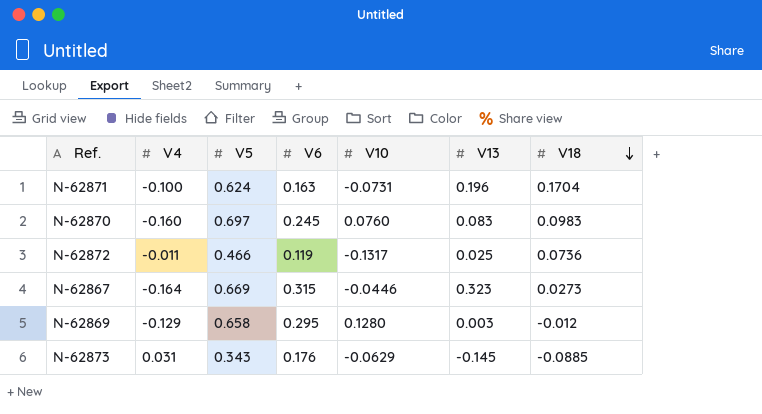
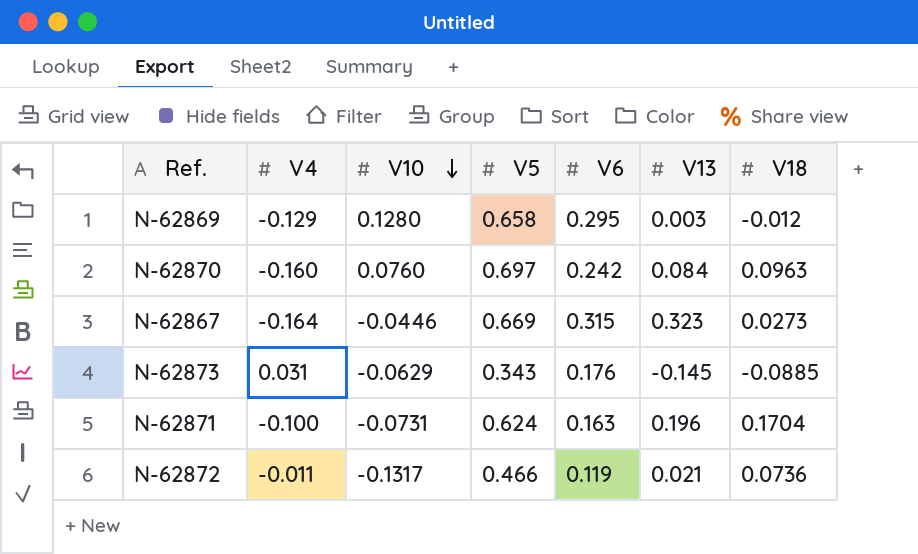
row order: V18 descending -> V10 descending
column V10 | position: 5 -> 3
N-62870 | V6: 0.245 -> 0.242
N-62870 | V13: 0.083 -> 0.084
N-62870 | V18: 0.0983 -> 0.0963
N-62872 | V13: 0.025 -> 0.021

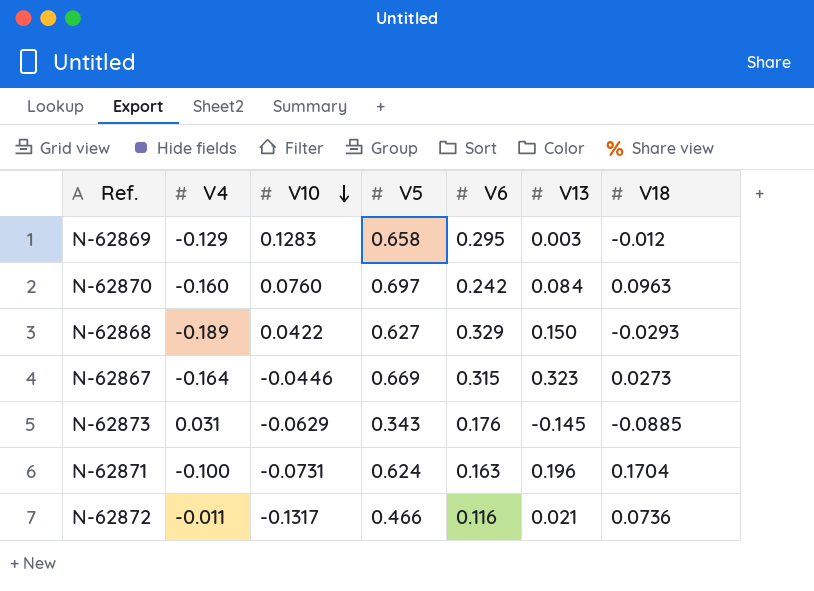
N-62869 | V10: 0.1280 -> 0.1283
row N-62868: none -> -0.189 | 0.0422 | 0.627 | 0.329 | 0.150 | -0.0293
N-62872 | V6: 0.119 -> 0.116

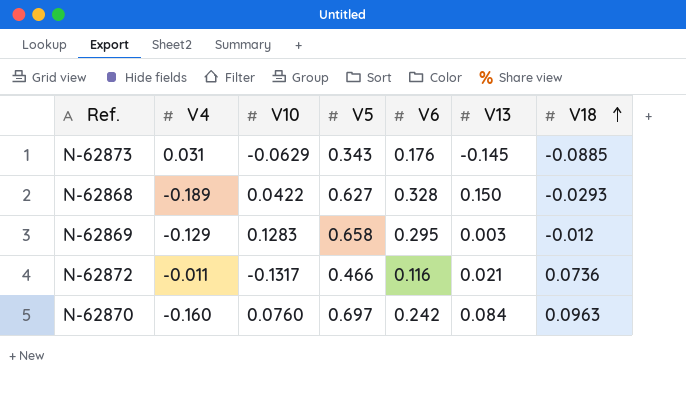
row order: V10 descending -> V18 ascending
row N-62867: -0.164 | -0.0446 | 0.669 | 0.315 | 0.323 | 0.0273 -> none
row N-62871: -0.100 | -0.0731 | 0.624 | 0.163 | 0.196 | 0.1704 -> none
N-62868 | V6: 0.329 -> 0.328

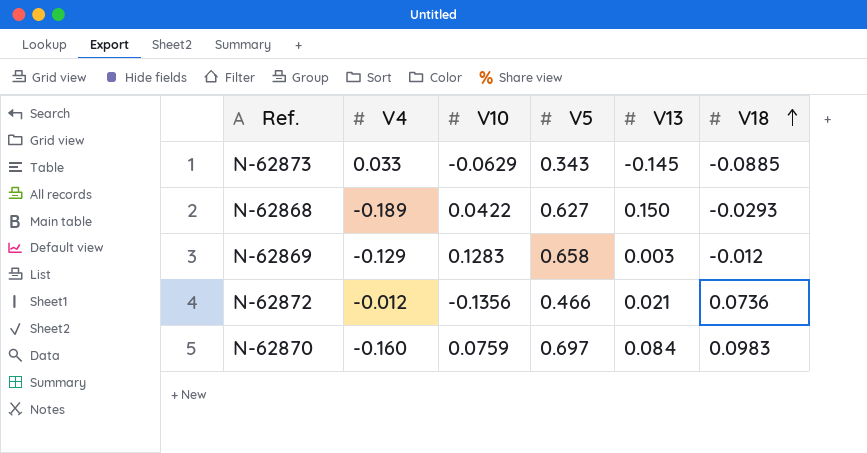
column V6 | position: 5 -> none
N-62873 | V4: 0.031 -> 0.033
N-62872 | V4: -0.011 -> -0.012
N-62872 | V10: -0.1317 -> -0.1356
N-62870 | V10: 0.0760 -> 0.0759
N-62870 | V18: 0.0963 -> 0.0983

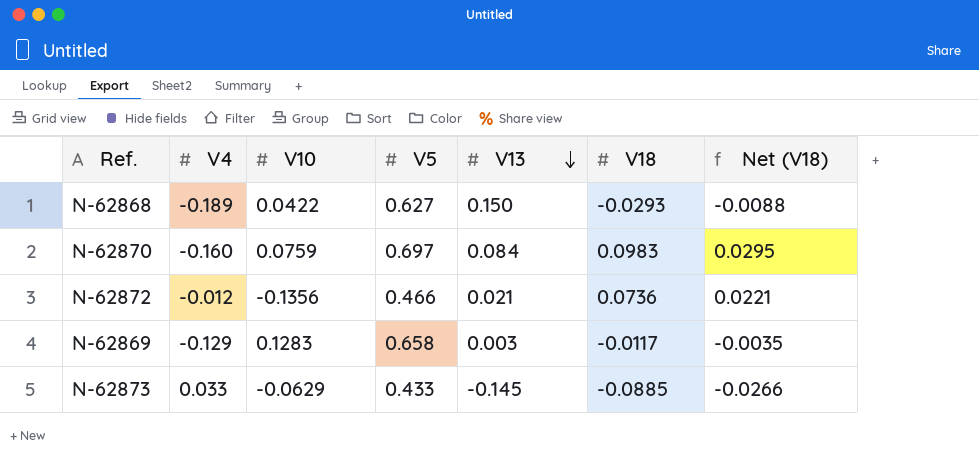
row order: V18 ascending -> V13 descending
column Net (V18) | formula: none -> [V18] * 0.3
N-62869 | V18: -0.012 -> -0.0117
N-62873 | V5: 0.343 -> 0.433

